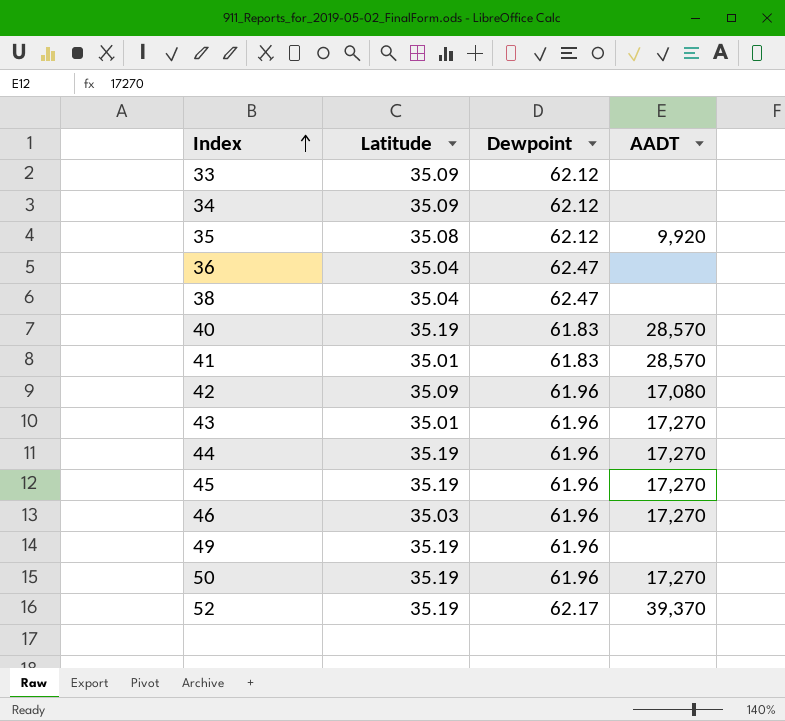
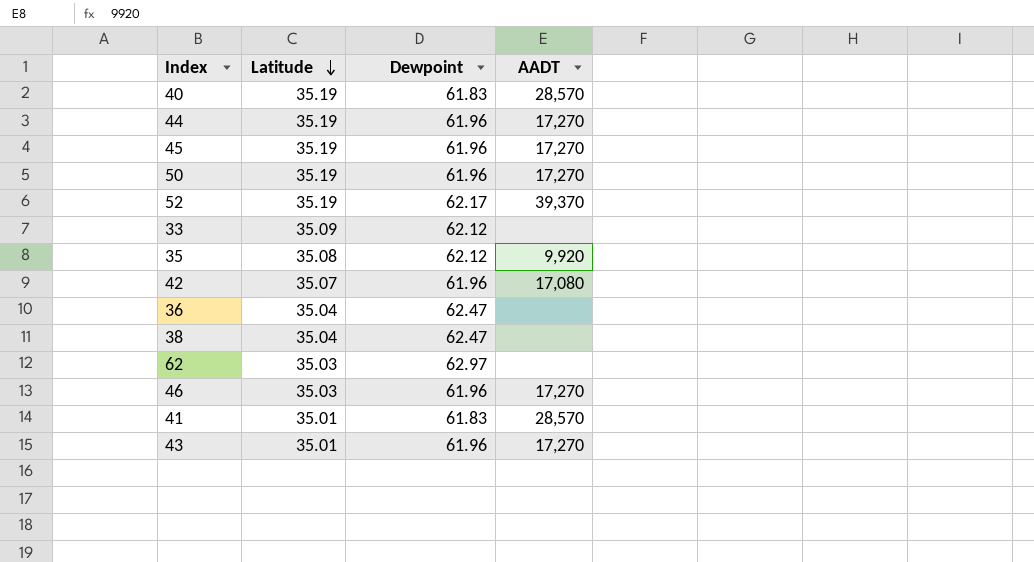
row order: Index ascending -> Latitude descending
row 34: 35.09 | 62.12 | none -> none
row 49: 35.19 | 61.96 | none -> none
42 | Latitude: 35.09 -> 35.07
row 62: none -> 35.03 | 62.97 | none

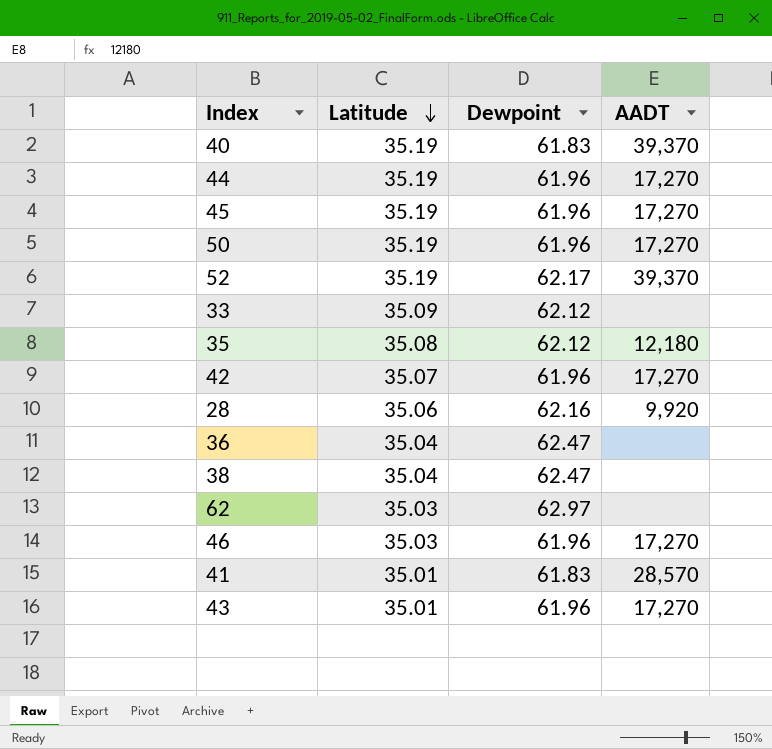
40 | AADT: 28,570 -> 39,370
35 | AADT: 9,920 -> 12,180
42 | AADT: 17,080 -> 17,270
row 28: none -> 35.06 | 62.16 | 9,920

